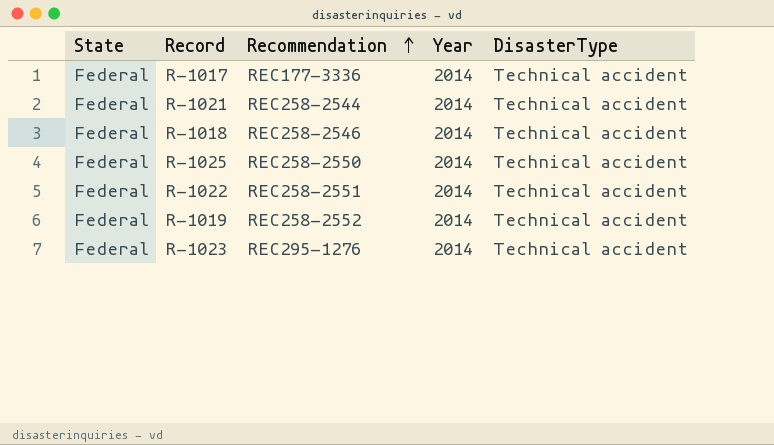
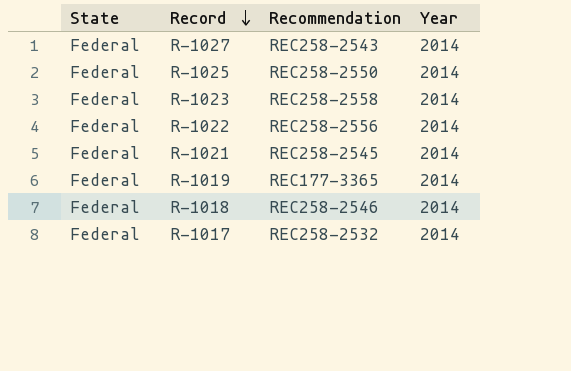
row order: Recommendation ascending -> Record descending
column DisasterType | position: 5 -> none
row R-1027: none -> Federal | REC258-2543 | 2014
R-1023 | Recommendation: REC295-1276 -> REC258-2558
R-1022 | Recommendation: REC258-2551 -> REC258-2556
R-1021 | Recommendation: REC258-2544 -> REC258-2545
R-1019 | Recommendation: REC258-2552 -> REC177-3365
R-1017 | Recommendation: REC177-3336 -> REC258-2532

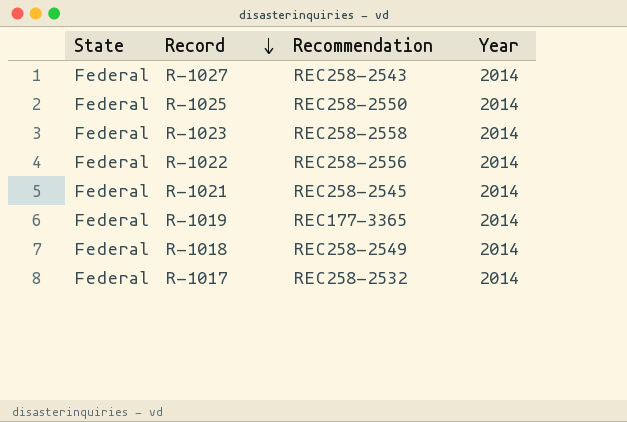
R-1018 | Recommendation: REC258-2546 -> REC258-2549

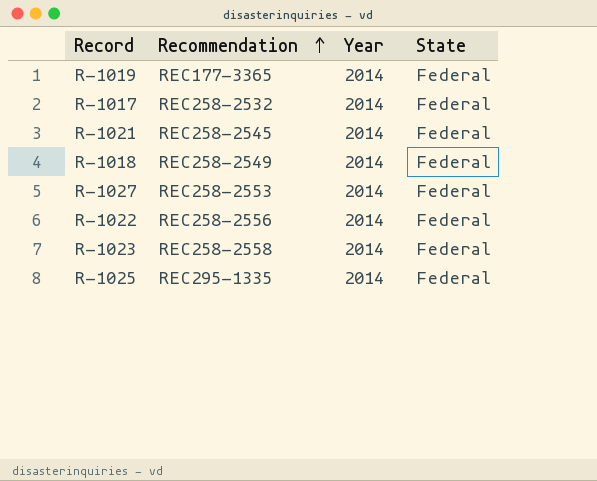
row order: Record descending -> Recommendation ascending
column State | position: 1 -> 4
R-1027 | Recommendation: REC258-2543 -> REC258-2553
R-1025 | Recommendation: REC258-2550 -> REC295-1335

